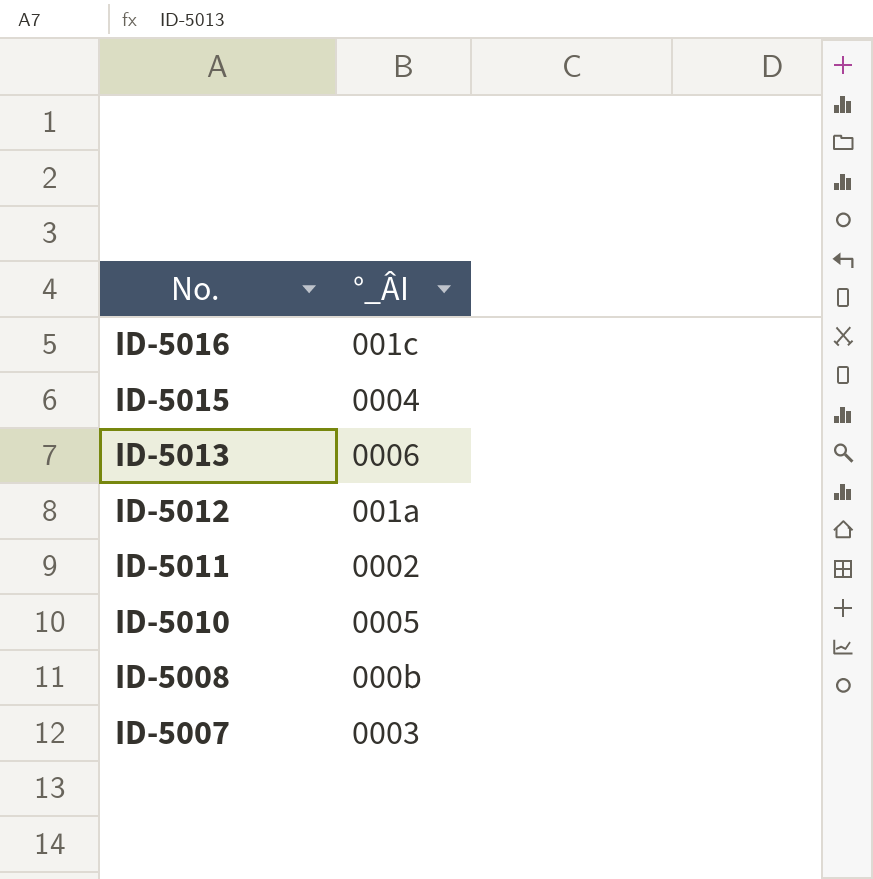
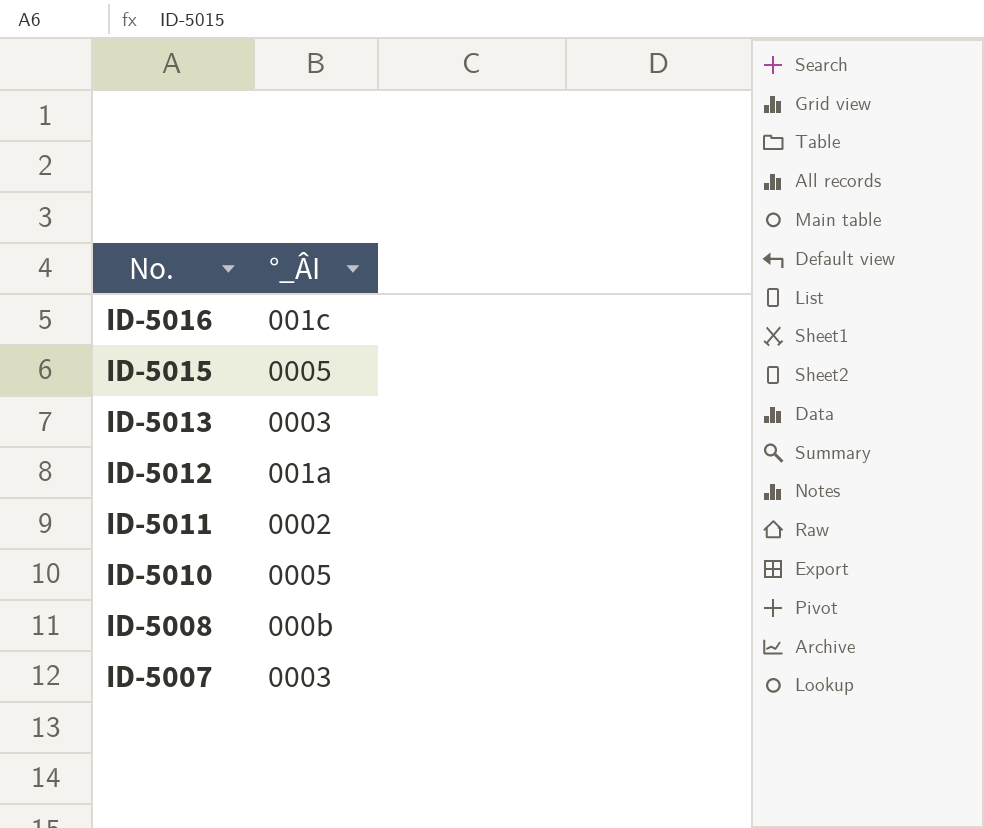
ID-5015 | °_ÂI: 0004 -> 0005
ID-5013 | °_ÂI: 0006 -> 0003

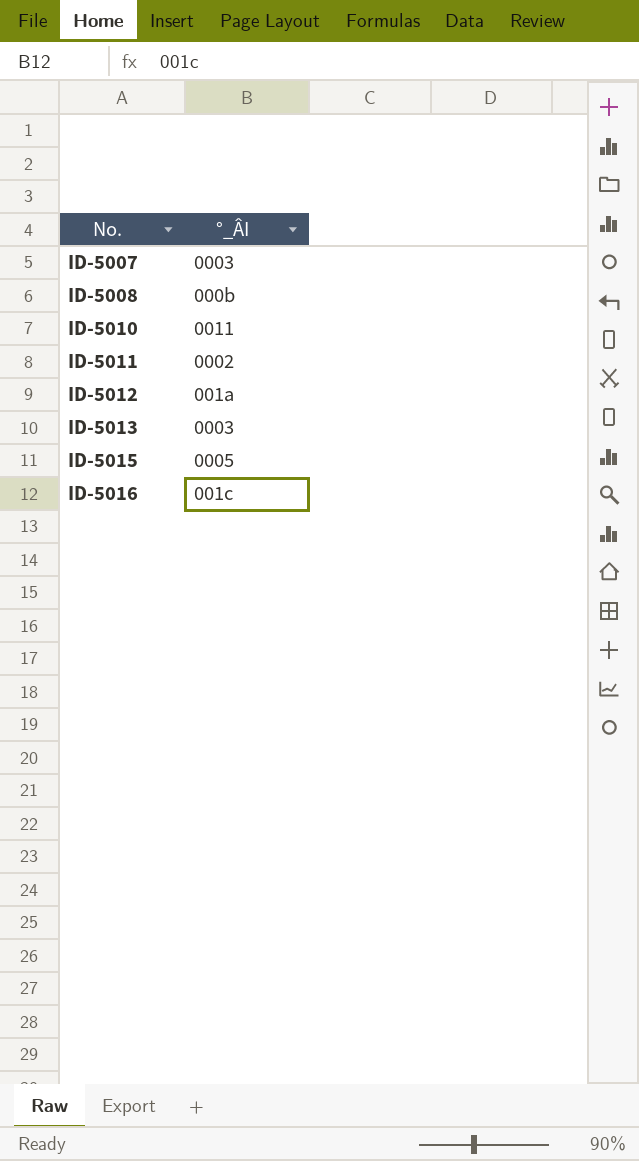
row order: No. descending -> No. ascending
ID-5010 | °_ÂI: 0005 -> 0011

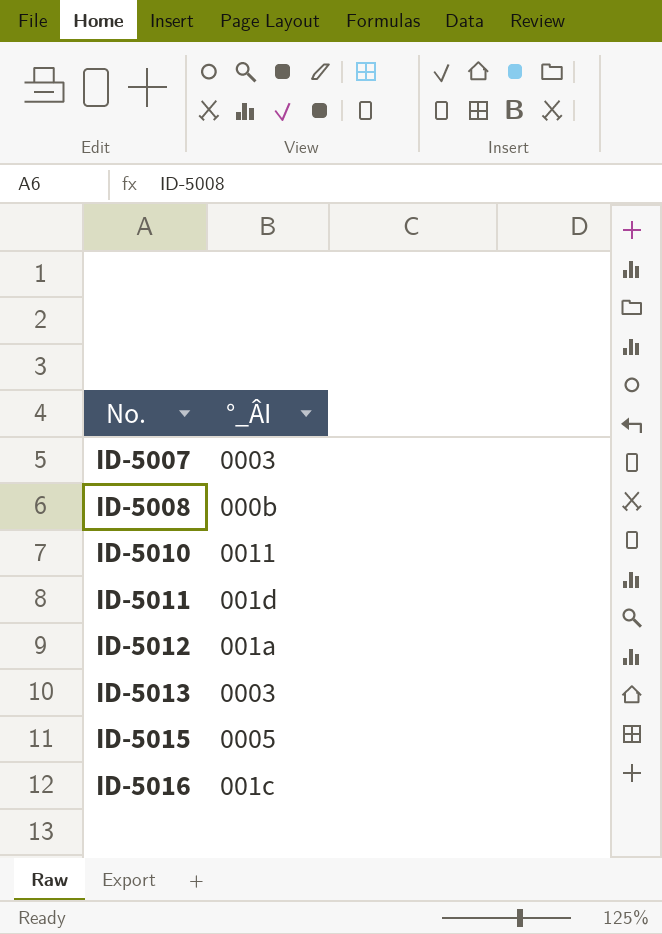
ID-5011 | °_ÂI: 0002 -> 001d

